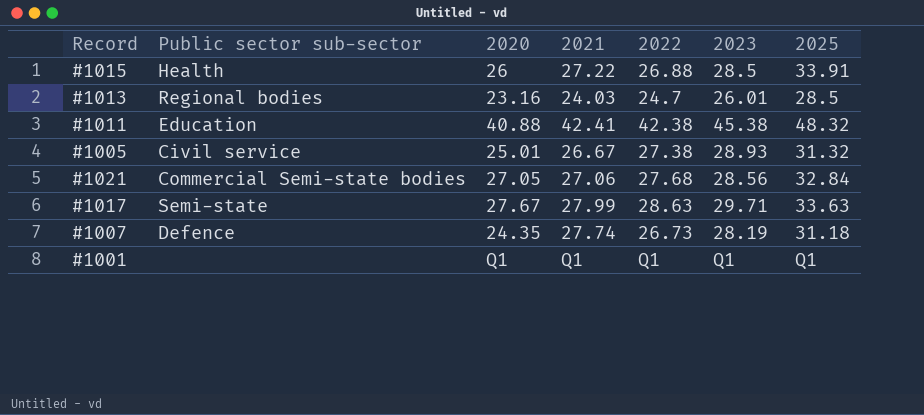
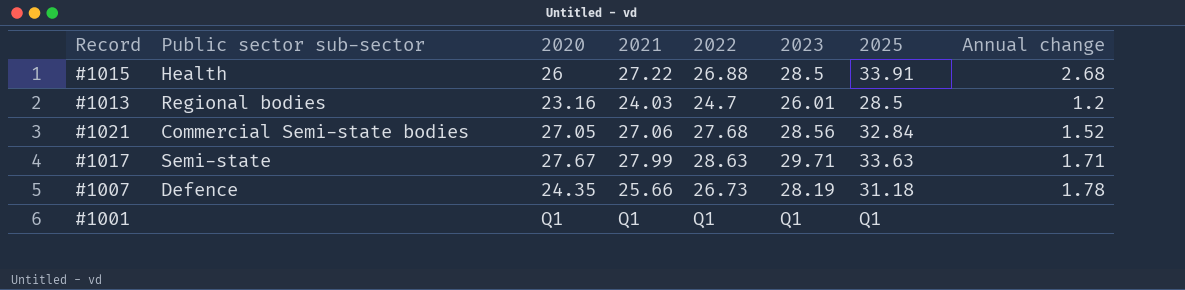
column Annual change | position: none -> 8
row #1011: Education | 40.88 | 42.41 | 42.38 | 45.38 | 48.32 -> none
row #1005: Civil service | 25.01 | 26.67 | 27.38 | 28.93 | 31.32 -> none
#1007 | 2021: 27.74 -> 25.66

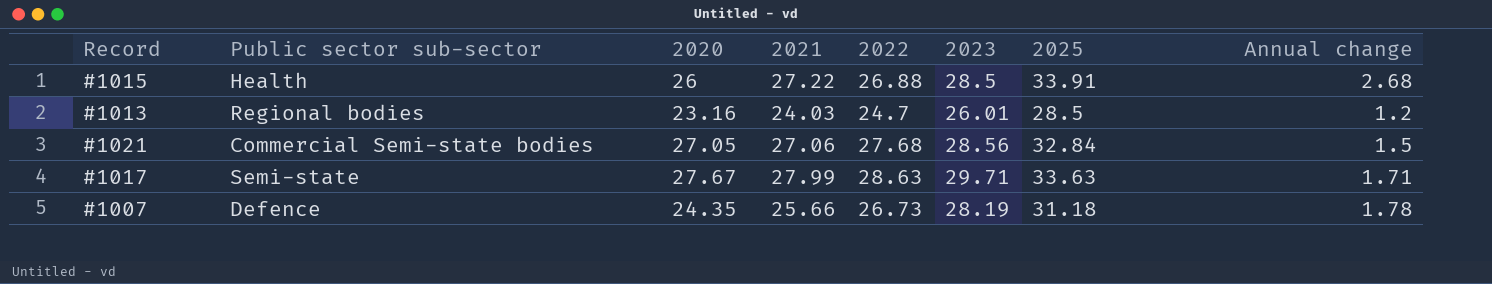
row #1001: none | Q1 | Q1 | Q1 | Q1 | Q1 | none -> none
#1021 | Annual change: 1.52 -> 1.5

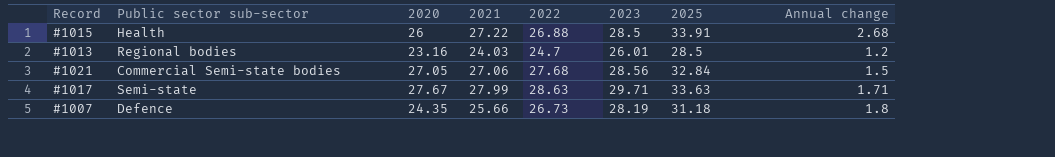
#1007 | Annual change: 1.78 -> 1.8

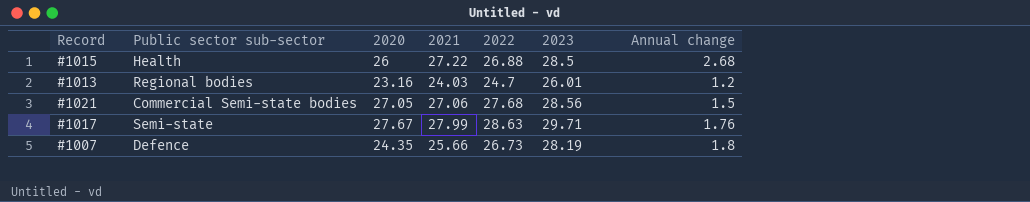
column 2025 | position: 7 -> none
#1017 | Annual change: 1.71 -> 1.76

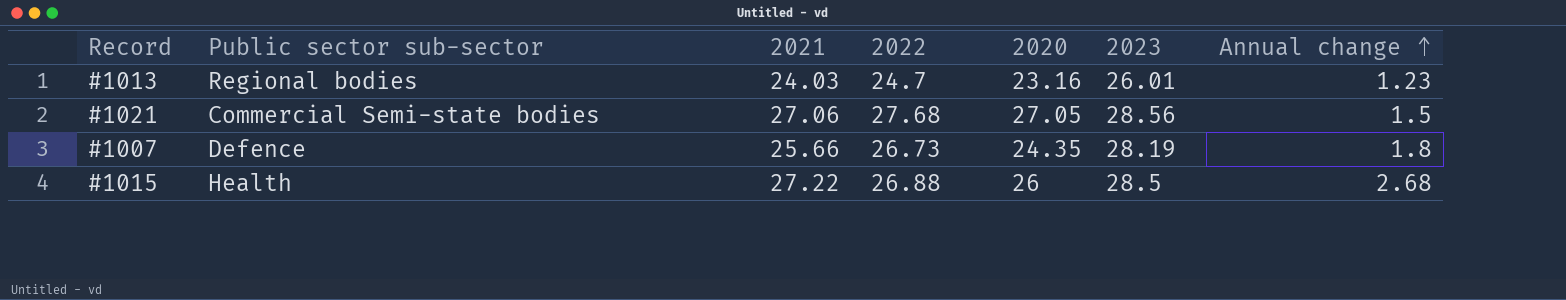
row order: none -> Annual change ascending
column 2020 | position: 3 -> 5
row #1017: Semi-state | 27.67 | 27.99 | 28.63 | 29.71 | 1.76 -> none
#1013 | Annual change: 1.2 -> 1.23

